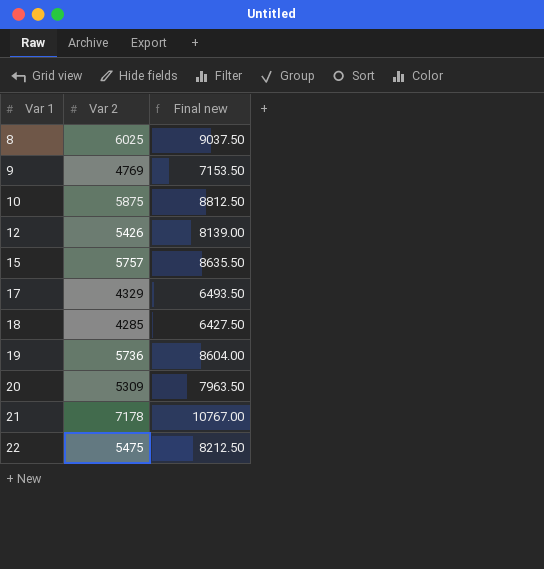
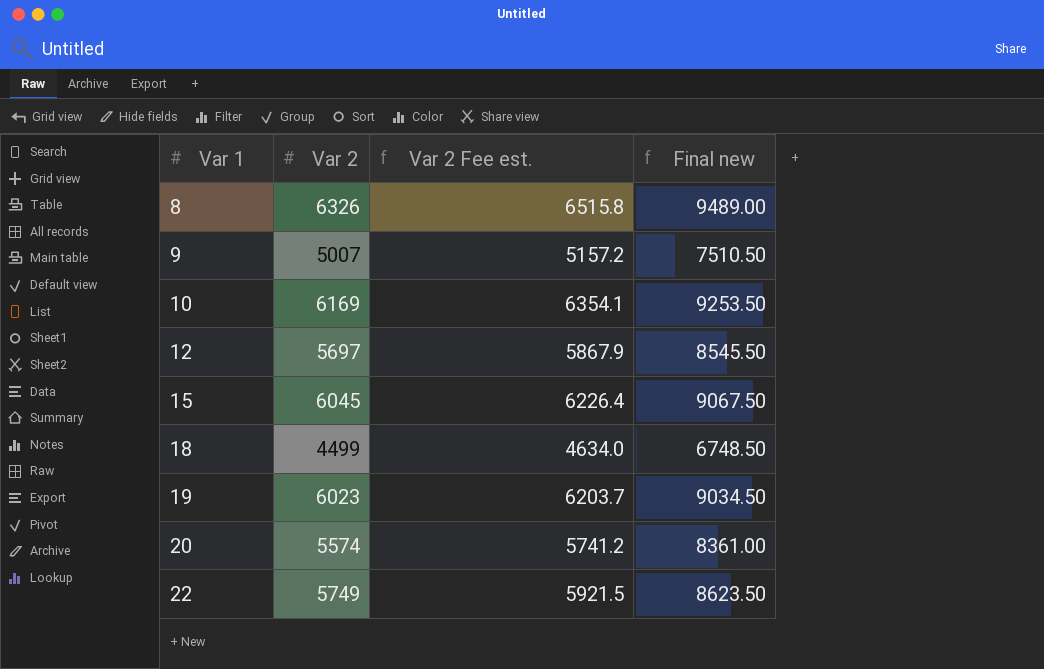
column Var 2 Fee est. | formula: none -> [Var 2] * 1.03
row 17: 4329 | 6493.50 -> none
row 21: 7178 | 10767.00 -> none
8 | Var 2: 6025 -> 6326
8 | Final new: 9037.50 -> 9489.00
9 | Var 2: 4769 -> 5007
9 | Final new: 7153.50 -> 7510.50
10 | Var 2: 5875 -> 6169
10 | Final new: 8812.50 -> 9253.50
12 | Var 2: 5426 -> 5697
12 | Final new: 8139.00 -> 8545.50
15 | Var 2: 5757 -> 6045
15 | Final new: 8635.50 -> 9067.50
18 | Var 2: 4285 -> 4499
18 | Final new: 6427.50 -> 6748.50
19 | Var 2: 5736 -> 6023
19 | Final new: 8604.00 -> 9034.50
20 | Var 2: 5309 -> 5574
20 | Final new: 7963.50 -> 8361.00
22 | Var 2: 5475 -> 5749
22 | Final new: 8212.50 -> 8623.50

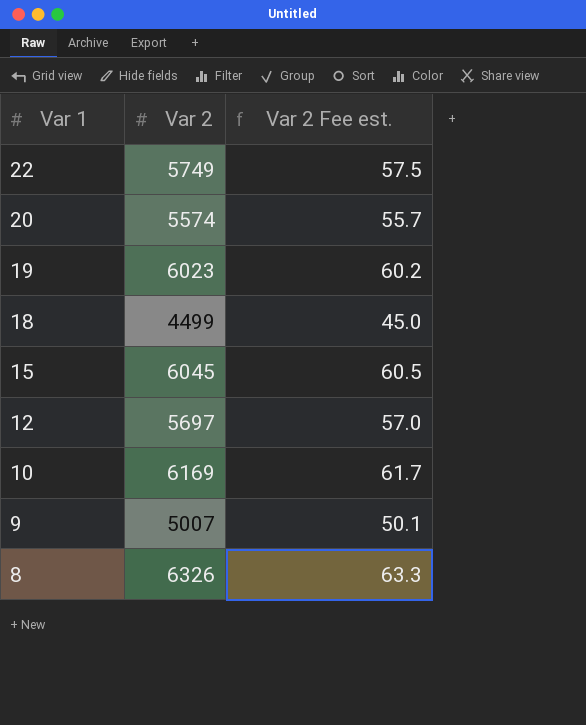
row order: Var 1 ascending -> Var 1 descending
column Final new | formula: [Var 2] * 1.5 -> none
column Var 2 Fee est. | formula: [Var 2] * 1.03 -> [Var 2] * 0.01

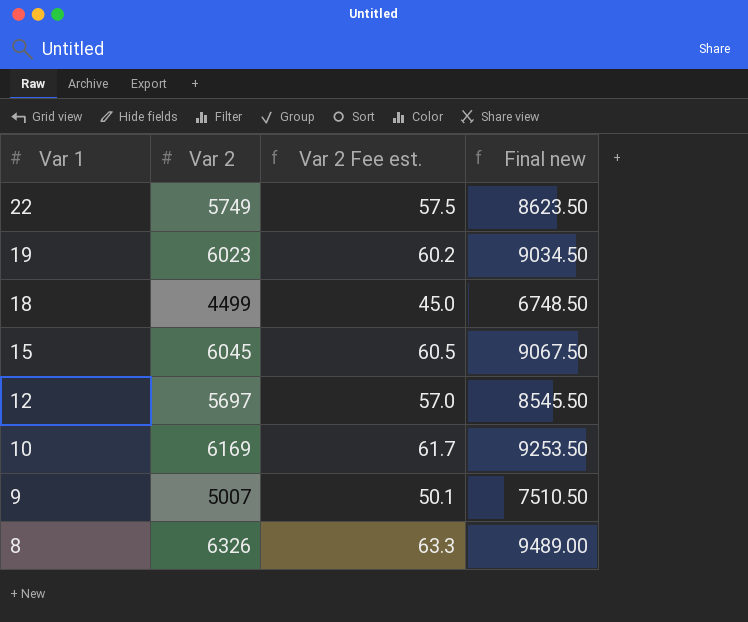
column Final new | formula: none -> [Var 2] * 1.5
row 20: 5574 | 55.7 -> none

